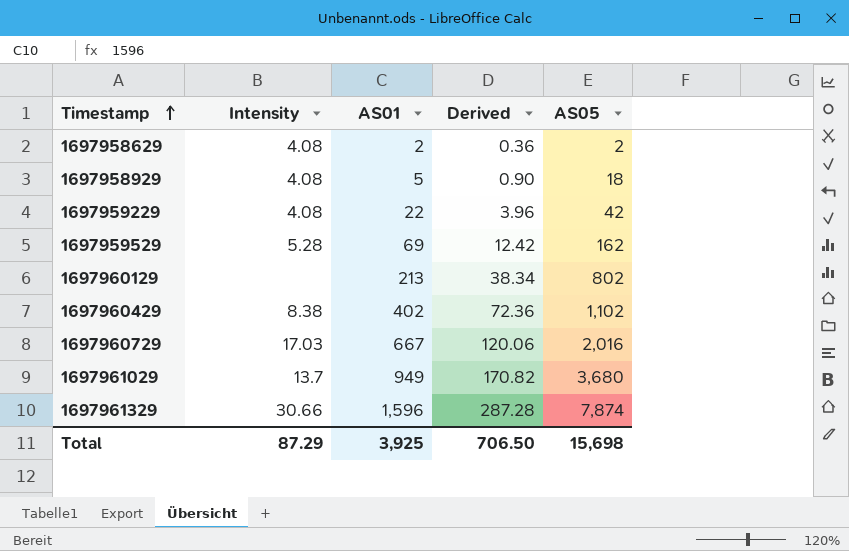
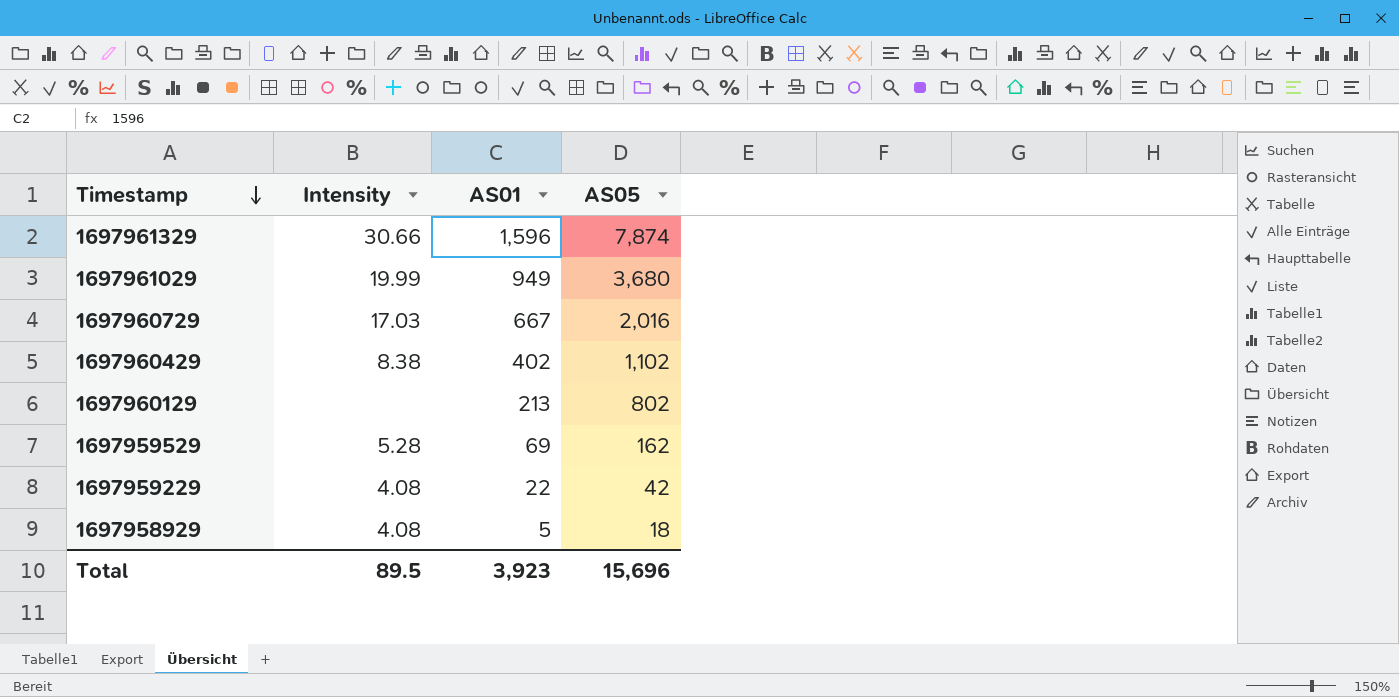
row order: Timestamp ascending -> Timestamp descending
column Derived | formula: [AS01] * 0.18 -> none
row 1697958629: 4.08 | 2 | 0.36 | 2 -> none
1697961029 | Intensity: 13.7 -> 19.99
Total | Intensity: 87.29 -> 89.5
Total | AS01: 3,925 -> 3,923
Total | AS05: 15,698 -> 15,696

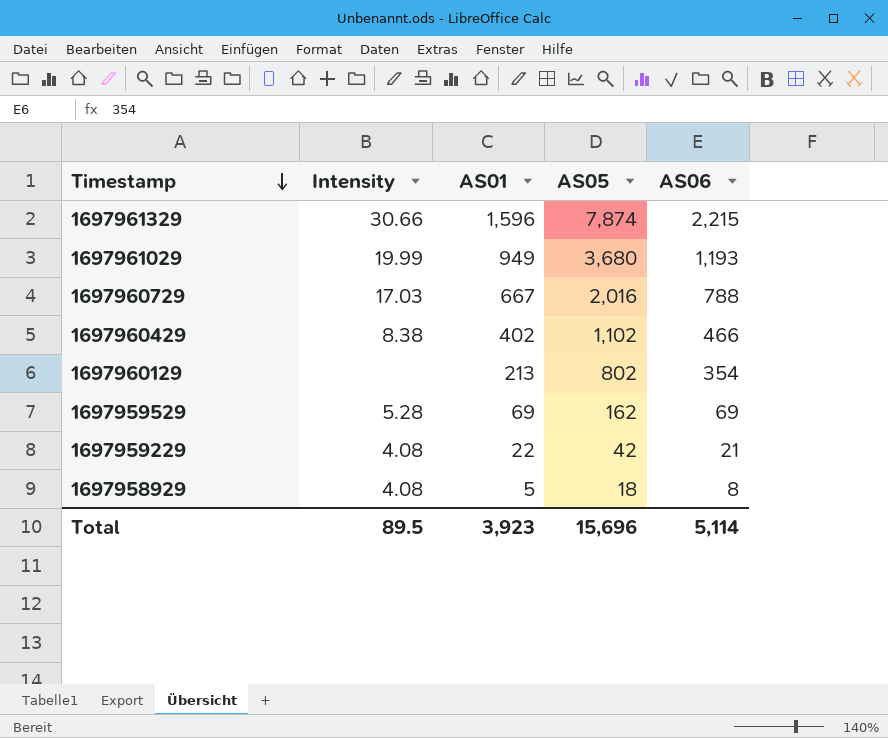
column AS06 | position: none -> 5

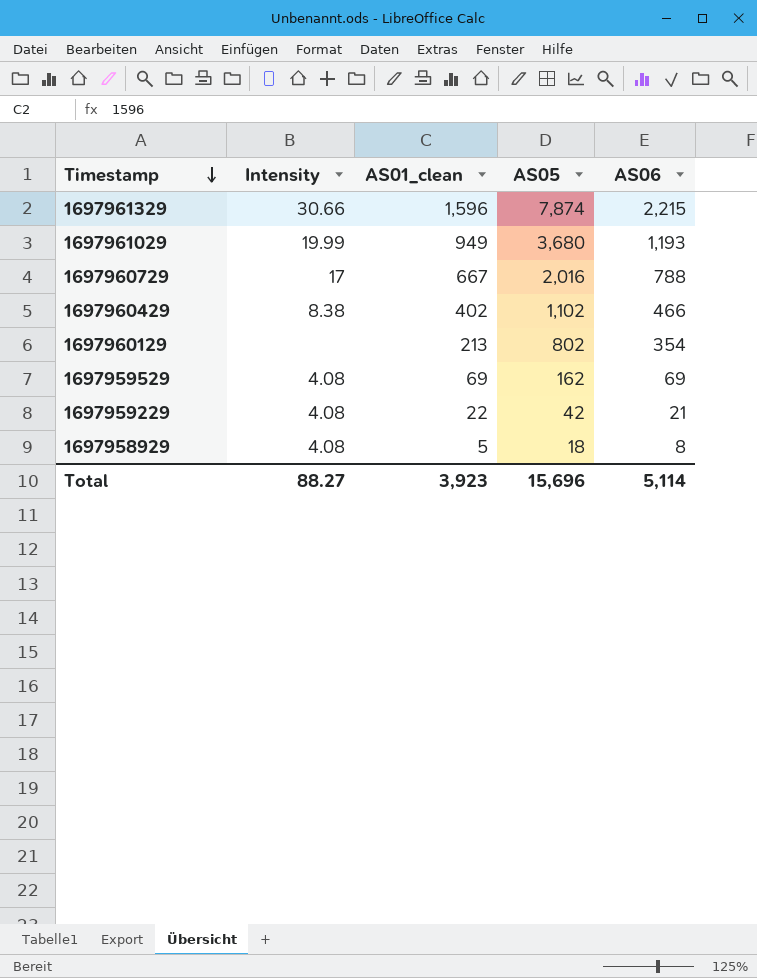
column name: AS01 -> AS01_clean
1697960729 | Intensity: 17.03 -> 17
1697959529 | Intensity: 5.28 -> 4.08
Total | Intensity: 89.5 -> 88.27

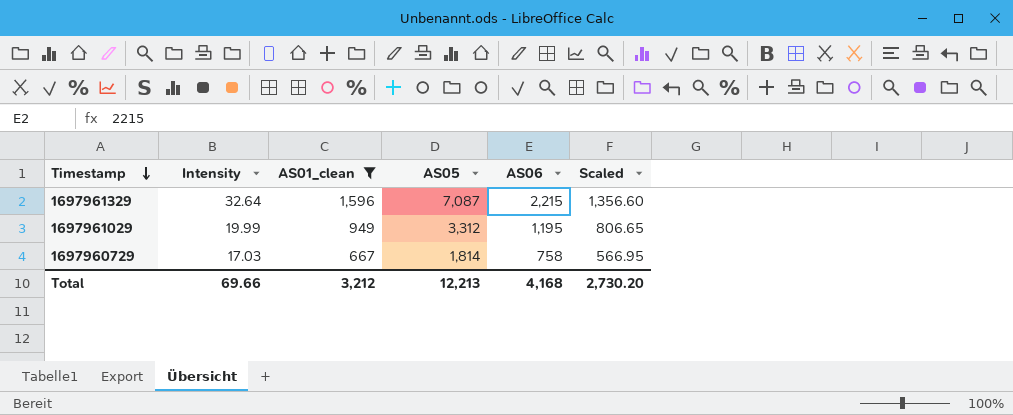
filter: none -> AS01_clean >= 667
column Scaled | formula: none -> [AS01_clean] * 0.85
1697961329 | Intensity: 30.66 -> 32.64
1697961329 | AS05: 7,874 -> 7,087
1697961029 | AS05: 3,680 -> 3,312
1697961029 | AS06: 1,193 -> 1,195
1697960729 | Intensity: 17 -> 17.03
1697960729 | AS05: 2,016 -> 1,814
1697960729 | AS06: 788 -> 758
Total | Intensity: 88.27 -> 69.66
Total | AS01_clean: 3,923 -> 3,212
Total | AS05: 15,696 -> 12,213
Total | AS06: 5,114 -> 4,168

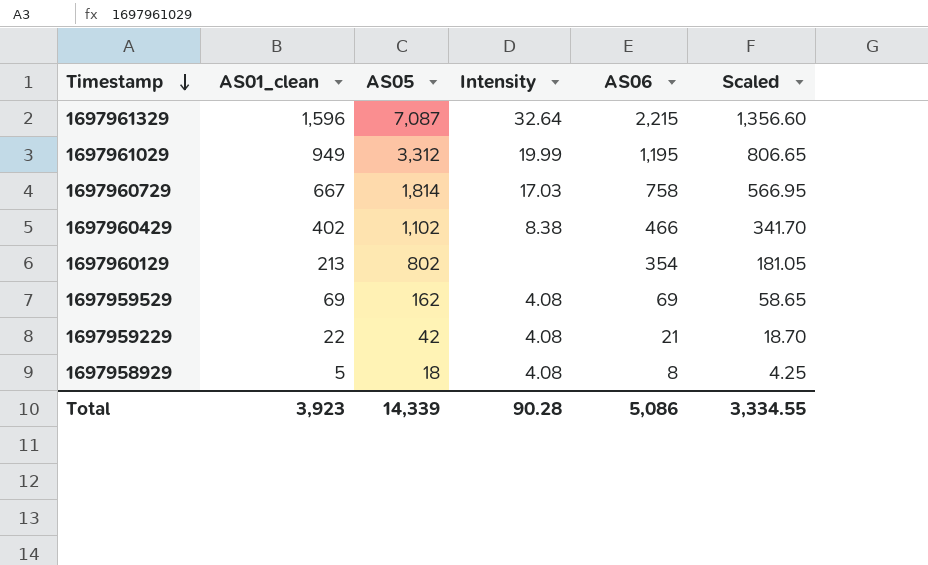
filter: AS01_clean >= 667 -> none
column Intensity | position: 2 -> 4
Total | AS01_clean: 3,212 -> 3,923
Total | AS05: 12,213 -> 14,339
Total | Intensity: 69.66 -> 90.28
Total | AS06: 4,168 -> 5,086
Total | Scaled: 2,730.20 -> 3,334.55

